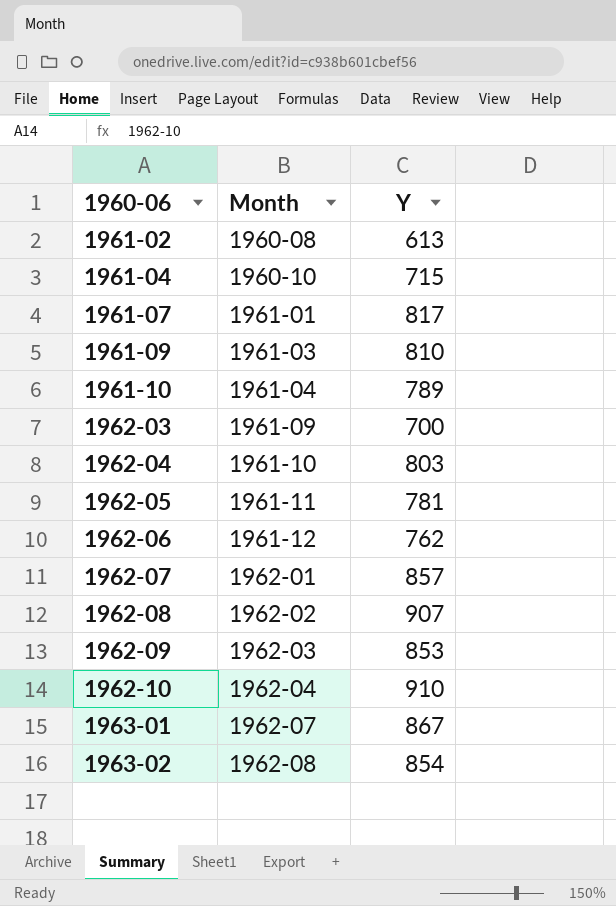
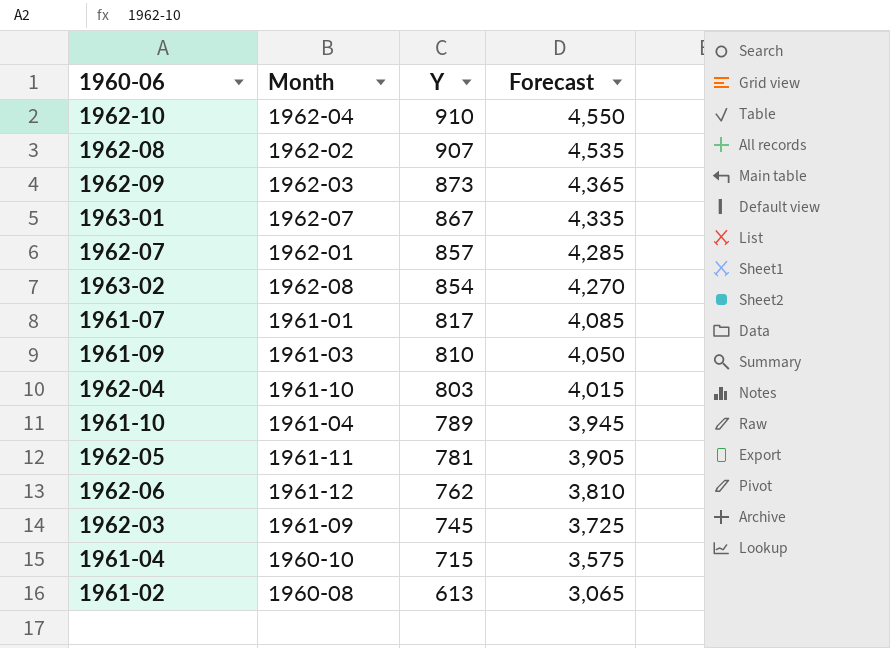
row order: 1960-06 ascending -> Y descending
column Forecast | formula: none -> [Y] * 5
1962-09 | Y: 853 -> 873
1962-03 | Y: 700 -> 745

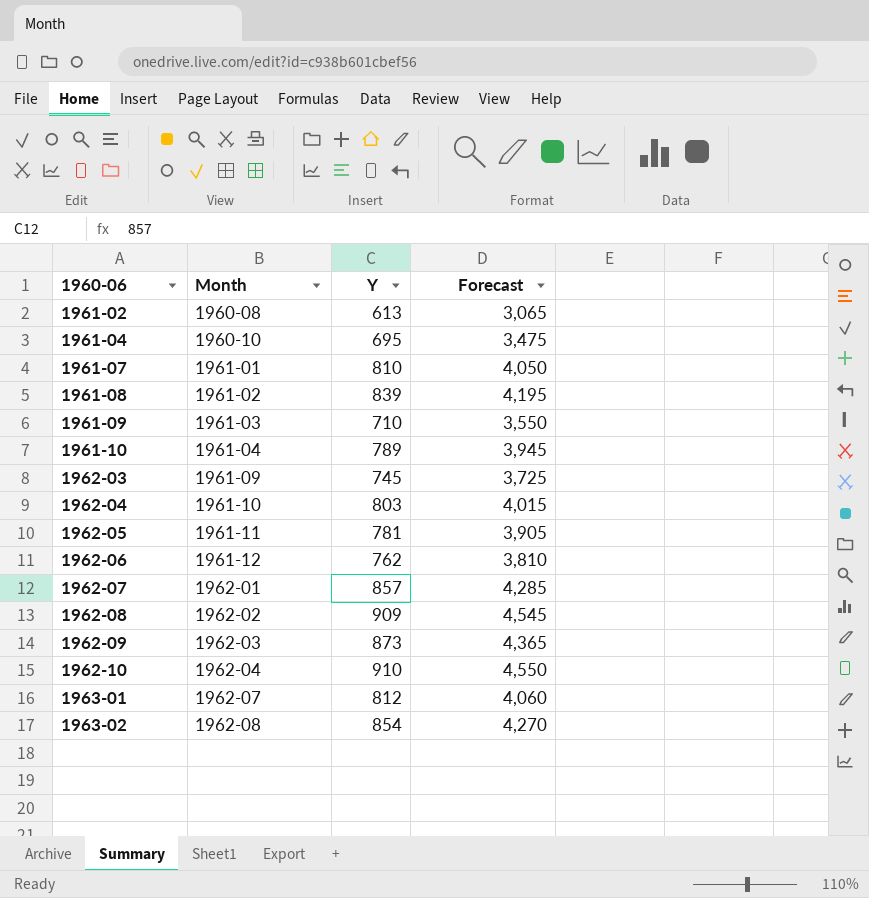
row order: Y descending -> 1960-06 ascending
1961-04 | Y: 715 -> 695
1961-04 | Forecast: 3,575 -> 3,475
1961-07 | Y: 817 -> 810
1961-07 | Forecast: 4,085 -> 4,050
row 1961-08: none -> 1961-02 | 839 | 4,195
1961-09 | Y: 810 -> 710
1961-09 | Forecast: 4,050 -> 3,550
1962-08 | Y: 907 -> 909
1962-08 | Forecast: 4,535 -> 4,545
1963-01 | Y: 867 -> 812
1963-01 | Forecast: 4,335 -> 4,060

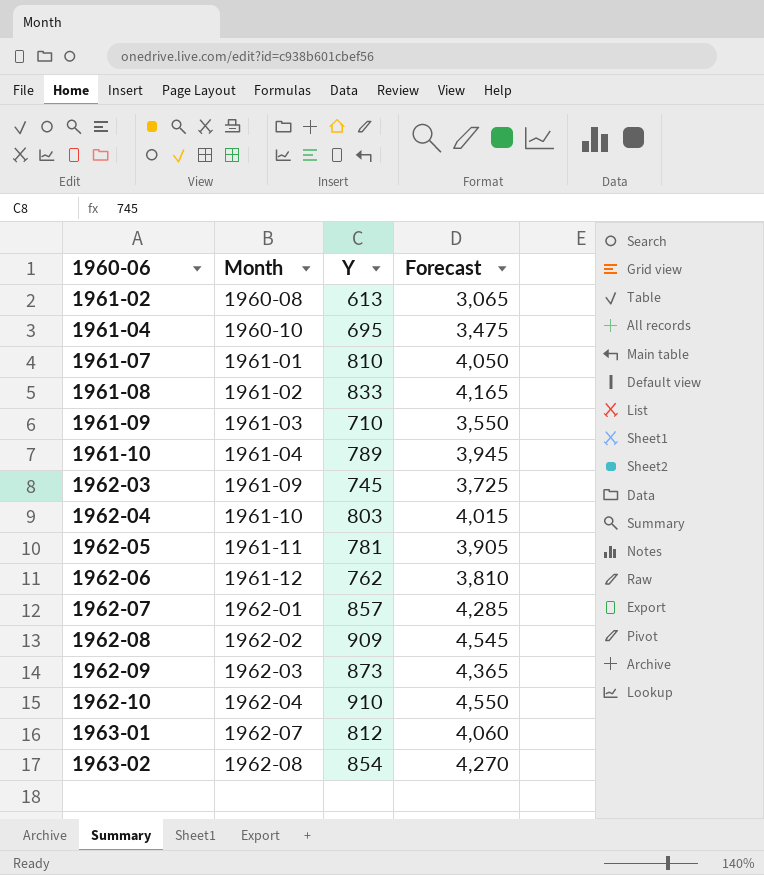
1961-08 | Y: 839 -> 833
1961-08 | Forecast: 4,195 -> 4,165

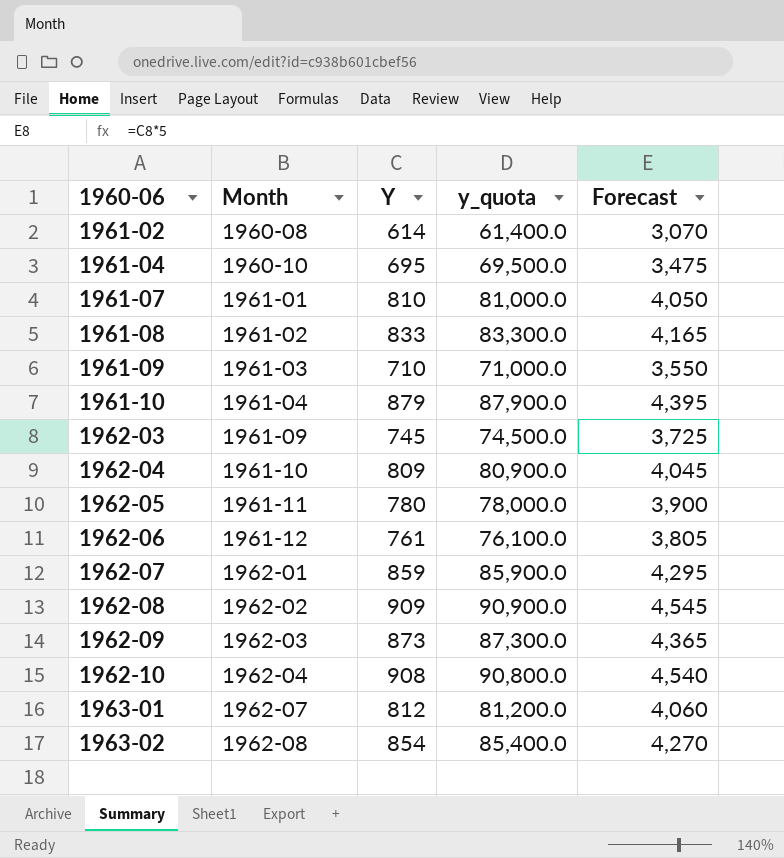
column y_quota | formula: none -> [Y] * 100
1961-02 | Y: 613 -> 614
1961-02 | Forecast: 3,065 -> 3,070
1961-10 | Y: 789 -> 879
1961-10 | Forecast: 3,945 -> 4,395
1962-04 | Y: 803 -> 809
1962-04 | Forecast: 4,015 -> 4,045
1962-05 | Y: 781 -> 780
1962-05 | Forecast: 3,905 -> 3,900
1962-06 | Y: 762 -> 761
1962-06 | Forecast: 3,810 -> 3,805
1962-07 | Y: 857 -> 859
1962-07 | Forecast: 4,285 -> 4,295
1962-10 | Y: 910 -> 908
1962-10 | Forecast: 4,550 -> 4,540

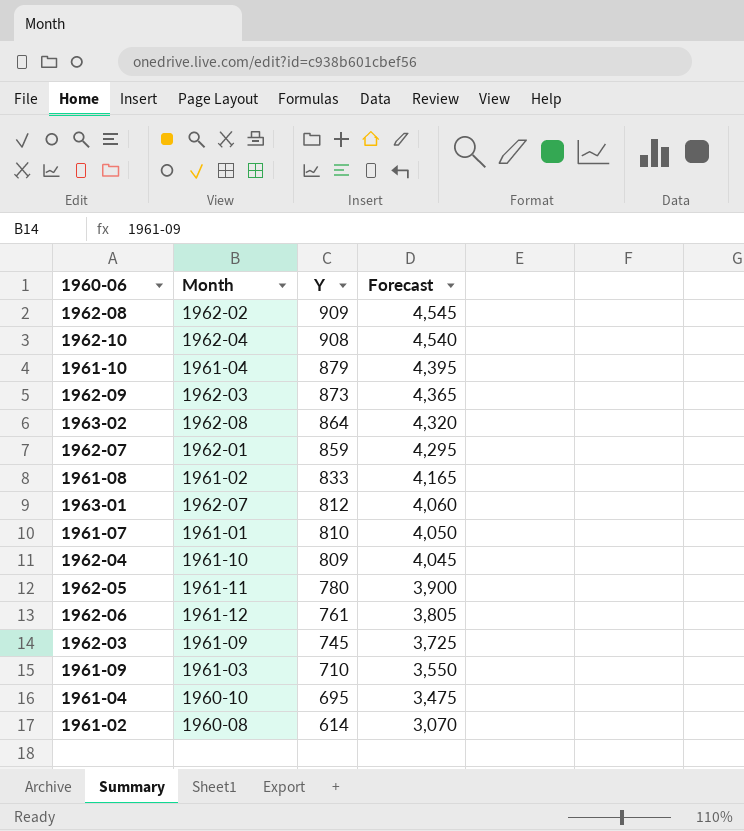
row order: 1960-06 ascending -> Y descending
column y_quota | formula: [Y] * 100 -> none
1963-02 | Y: 854 -> 864
1963-02 | Forecast: 4,270 -> 4,320

